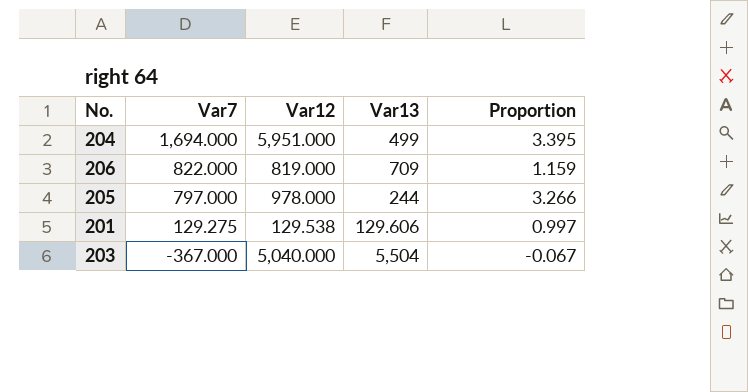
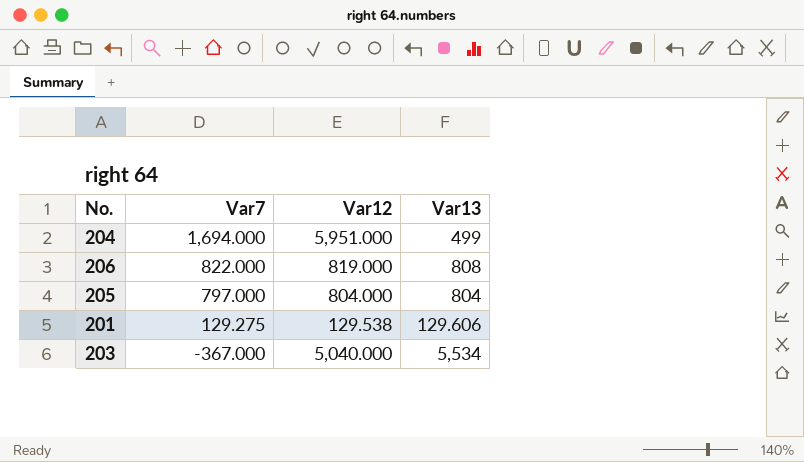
column Proportion | formula: [Var7] / [Var13] -> none
206 | Var13: 709 -> 808
205 | Var12: 978.000 -> 804.000
205 | Var13: 244 -> 804
203 | Var13: 5,504 -> 5,534

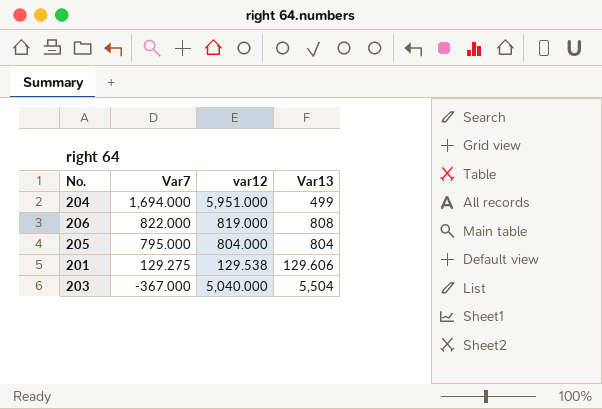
column name: Var12 -> var12
205 | Var7: 797.000 -> 795.000
203 | Var13: 5,534 -> 5,504

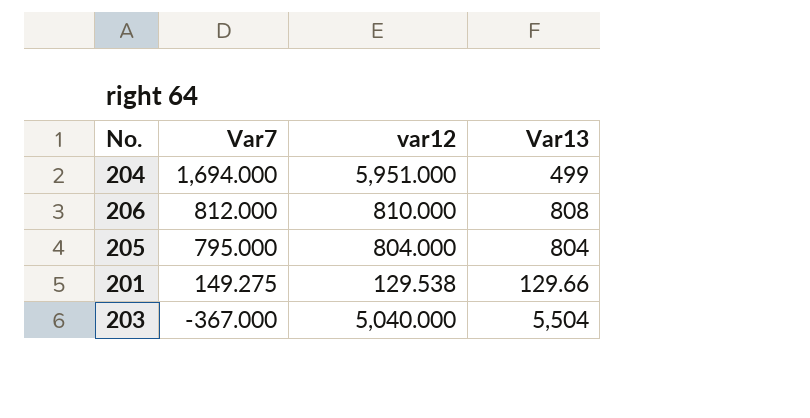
206 | Var7: 822.000 -> 812.000
206 | var12: 819.000 -> 810.000
201 | Var7: 129.275 -> 149.275
201 | Var13: 129.606 -> 129.66

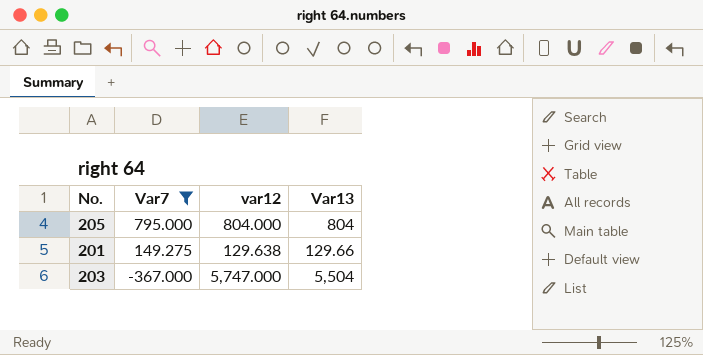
filter: none -> Var7 <= 795.000
201 | var12: 129.538 -> 129.638
203 | var12: 5,040.000 -> 5,747.000

